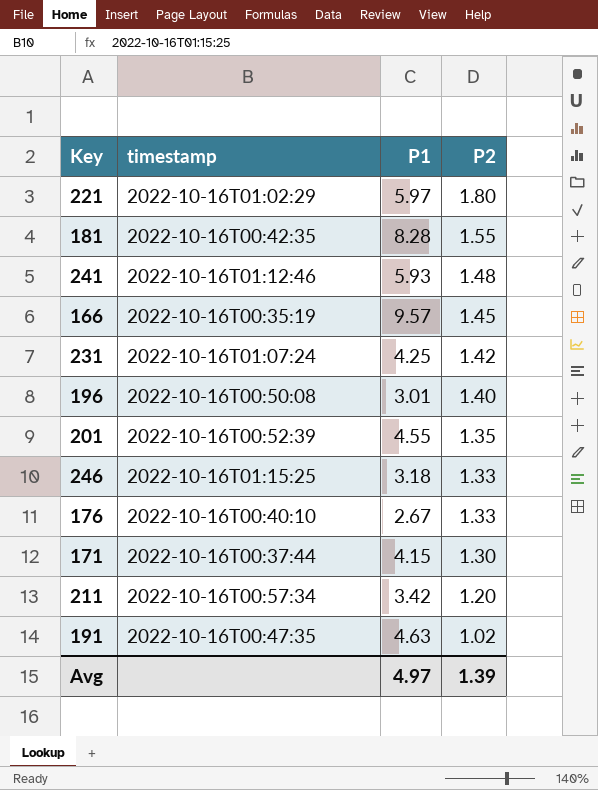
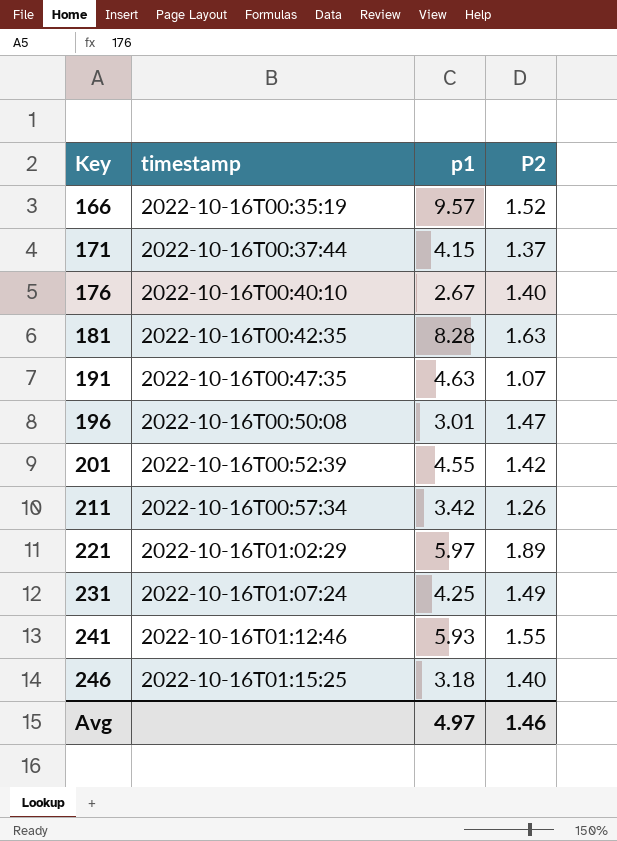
row order: P2 descending -> Key ascending
column name: P1 -> p1
166 | P2: 1.45 -> 1.52
171 | P2: 1.30 -> 1.37
176 | P2: 1.33 -> 1.40
181 | P2: 1.55 -> 1.63
191 | P2: 1.02 -> 1.07
196 | P2: 1.40 -> 1.47
201 | P2: 1.35 -> 1.42
211 | P2: 1.20 -> 1.26
221 | P2: 1.80 -> 1.89
231 | P2: 1.42 -> 1.49
241 | P2: 1.48 -> 1.55
246 | P2: 1.33 -> 1.40
Avg | P2: 1.39 -> 1.46

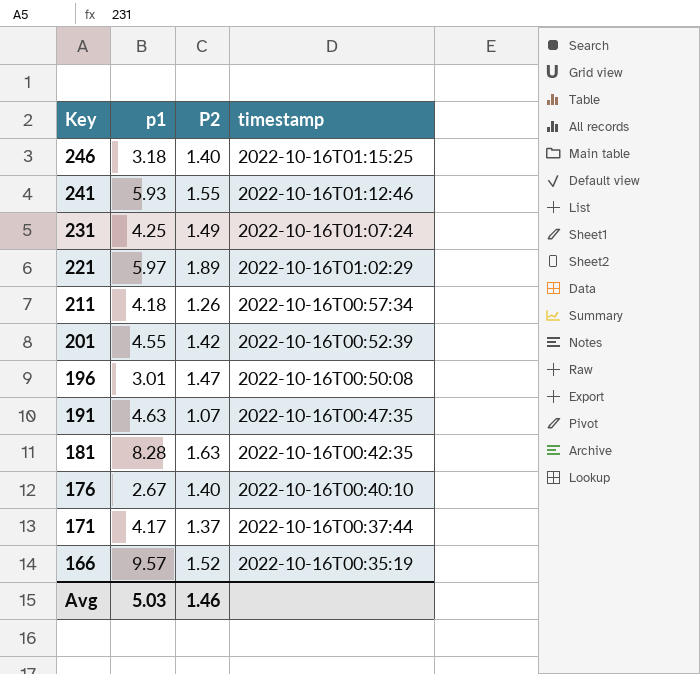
row order: Key ascending -> Key descending
column timestamp | position: 2 -> 4
211 | p1: 3.42 -> 4.18
171 | p1: 4.15 -> 4.17
Avg | p1: 4.97 -> 5.03

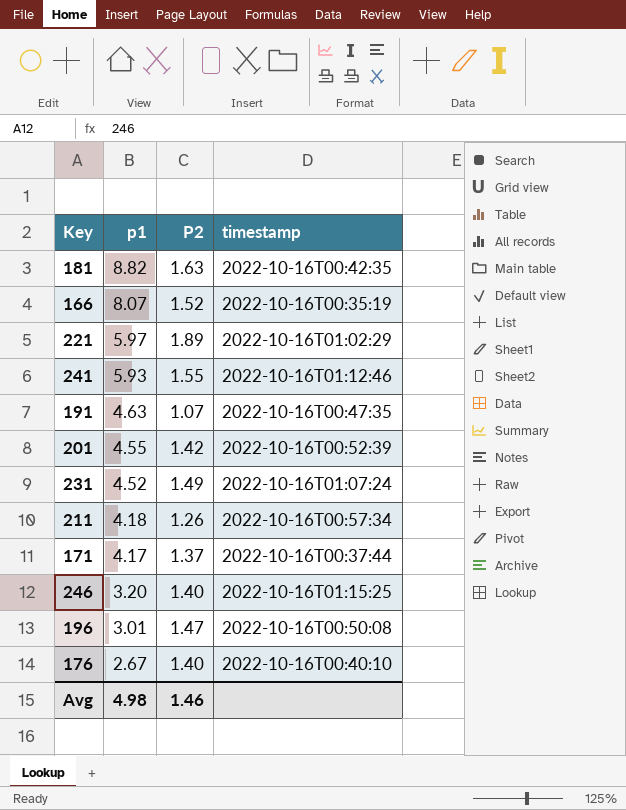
row order: Key descending -> p1 descending
181 | p1: 8.28 -> 8.82
166 | p1: 9.57 -> 8.07
231 | p1: 4.25 -> 4.52
246 | p1: 3.18 -> 3.20
Avg | p1: 5.03 -> 4.98

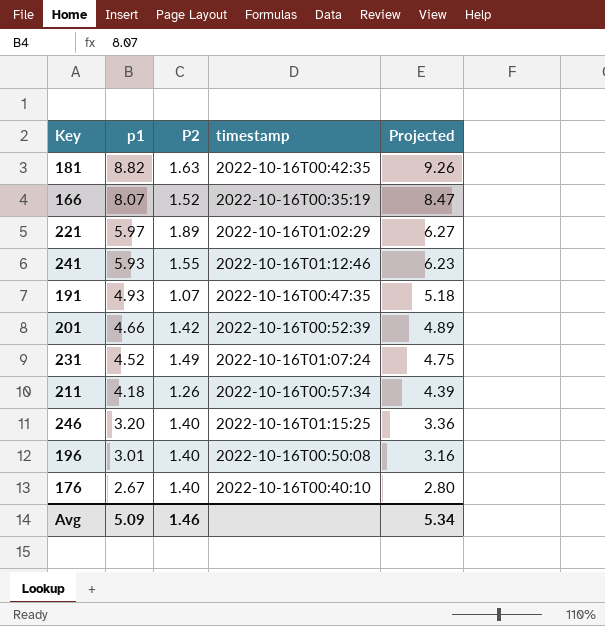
column Projected | formula: none -> [p1] * 1.05
row 171: 4.17 | 1.37 | 2022-10-16T00:37:44 -> none
191 | p1: 4.63 -> 4.93
201 | p1: 4.55 -> 4.66
196 | P2: 1.47 -> 1.40
Avg | p1: 4.98 -> 5.09

